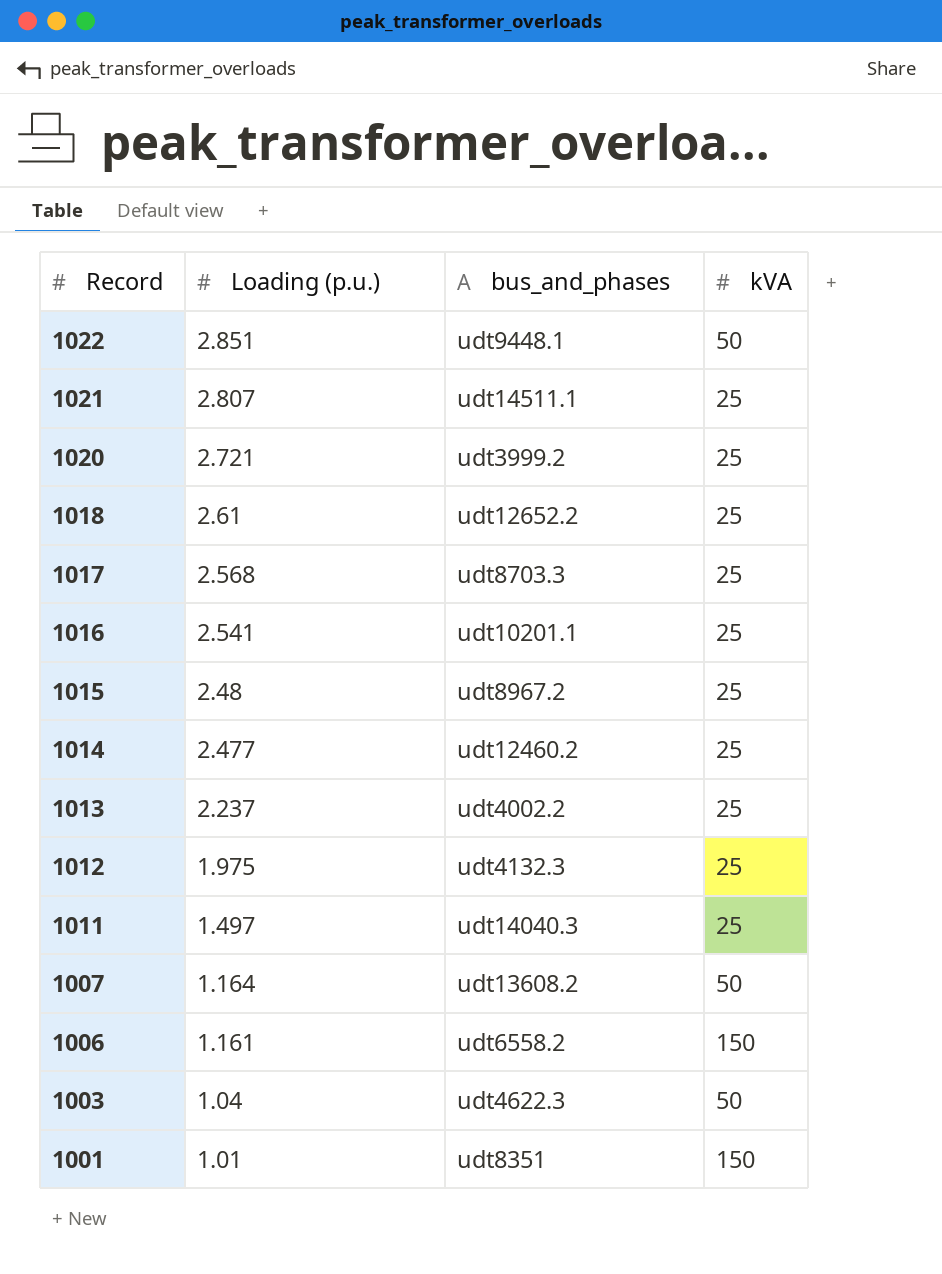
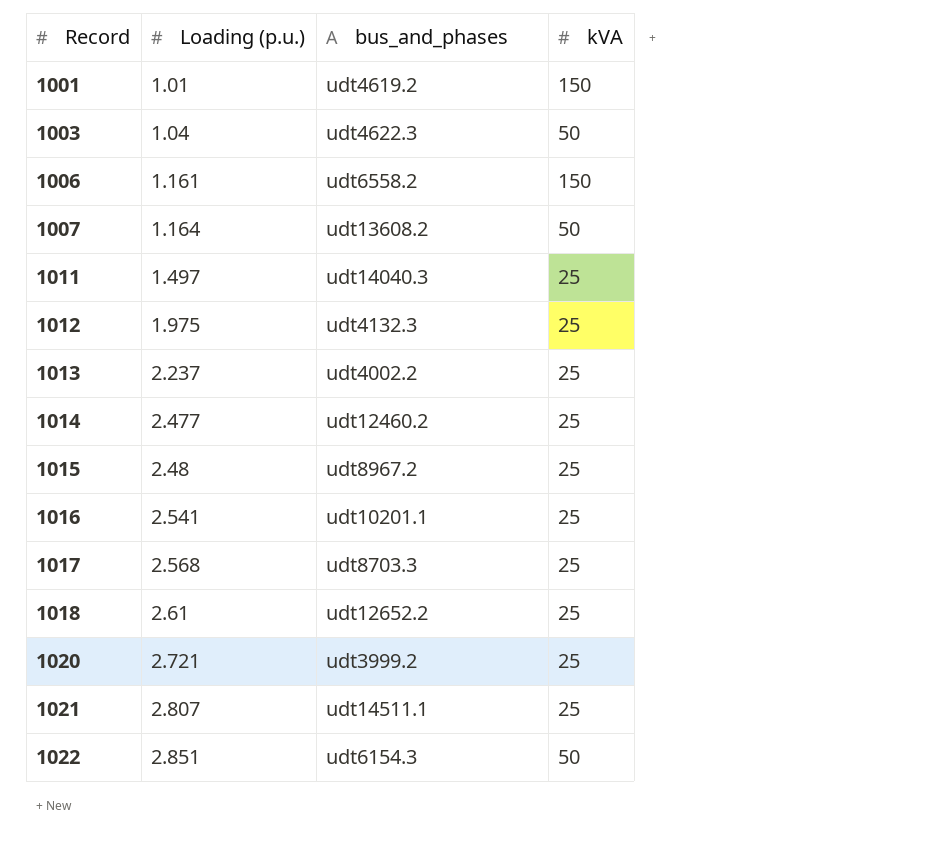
row order: Record descending -> Record ascending
1001 | bus_and_phases: udt8351 -> udt4619.2
1022 | bus_and_phases: udt9448.1 -> udt6154.3

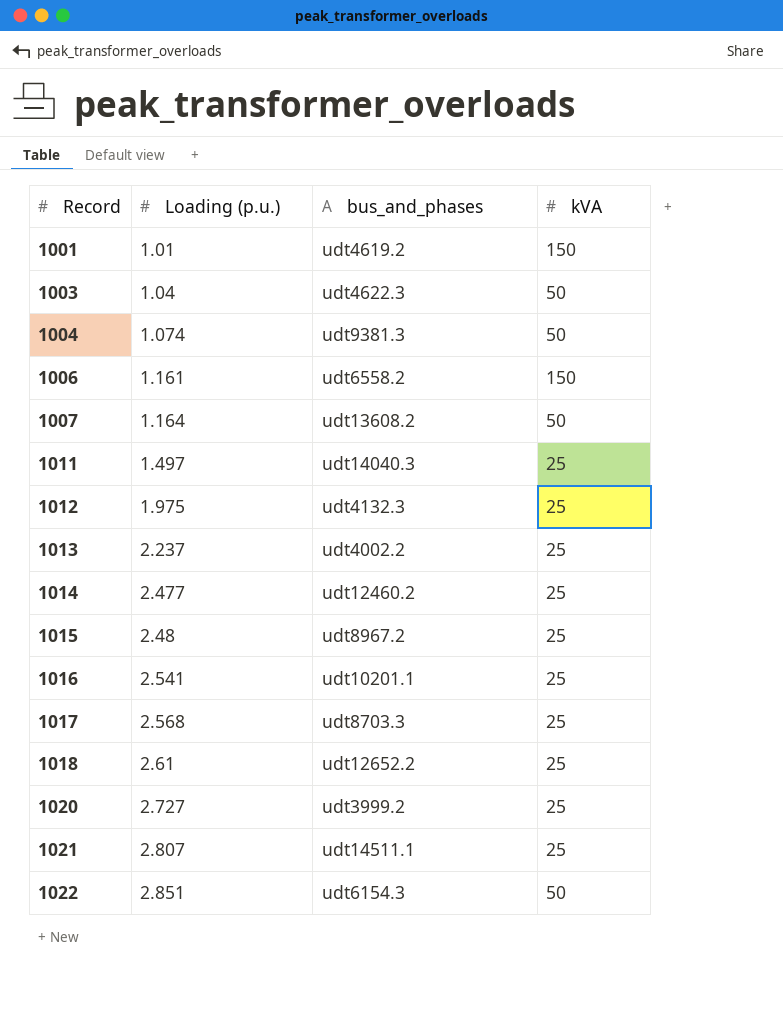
row 1004: none -> 1.074 | udt9381.3 | 50
1020 | Loading (p.u.): 2.721 -> 2.727

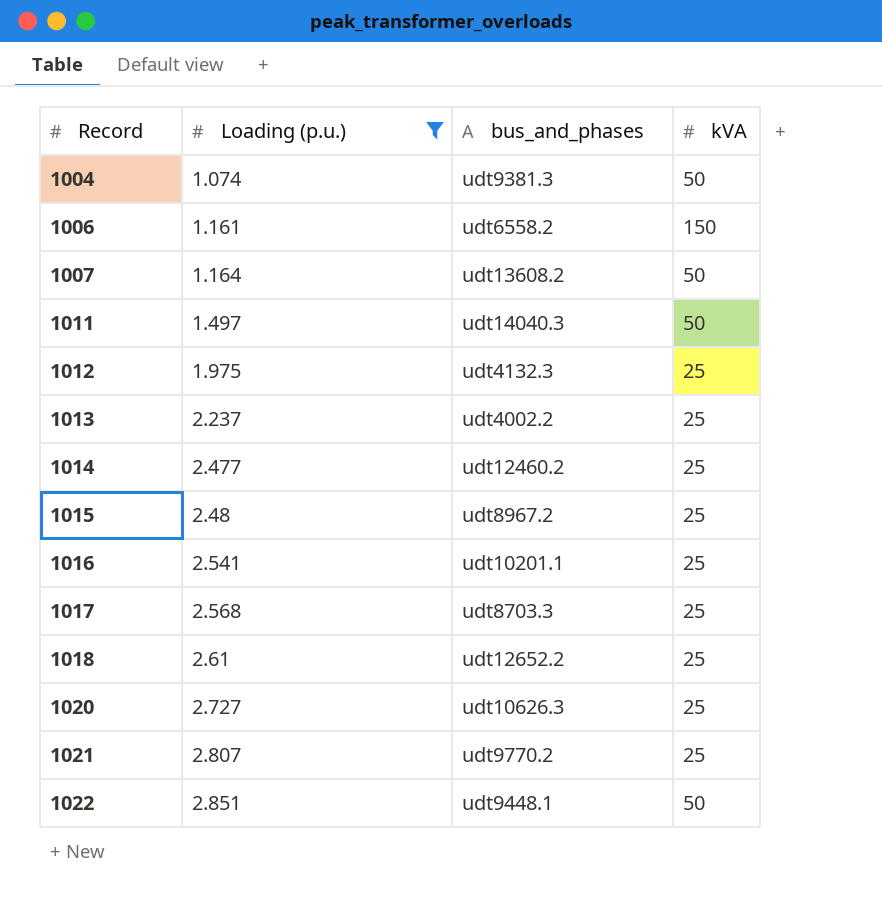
filter: none -> Loading (p.u.) >= 1.074
1011 | kVA: 25 -> 50
1020 | bus_and_phases: udt3999.2 -> udt10626.3
1021 | bus_and_phases: udt14511.1 -> udt9770.2
1022 | bus_and_phases: udt6154.3 -> udt9448.1

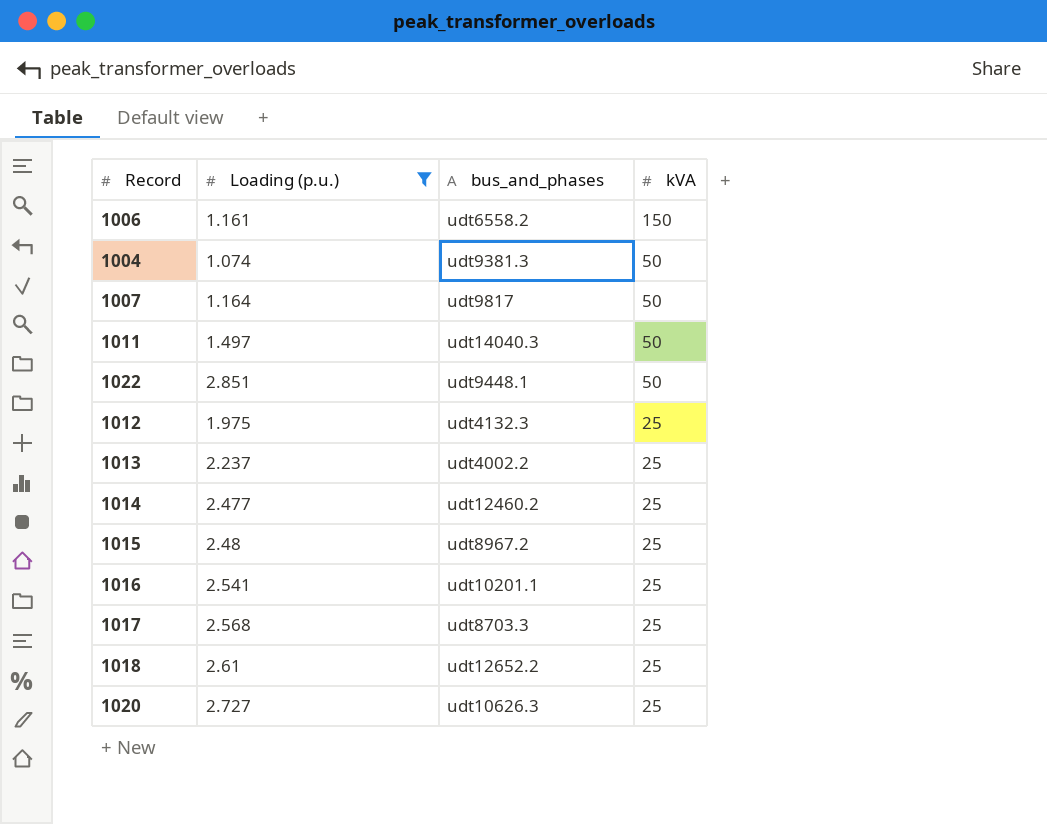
row order: Record ascending -> kVA descending
row 1021: 2.807 | udt9770.2 | 25 -> none
1007 | bus_and_phases: udt13608.2 -> udt9817

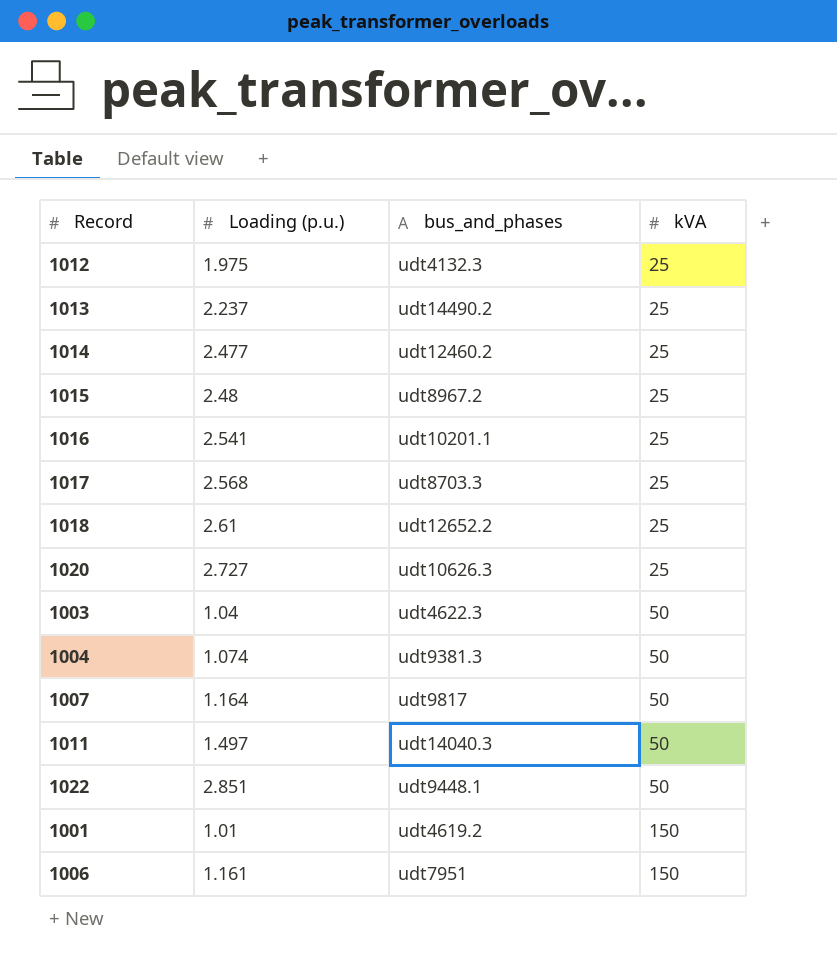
filter: Loading (p.u.) >= 1.074 -> none
row order: kVA descending -> kVA ascending
1013 | bus_and_phases: udt4002.2 -> udt14490.2
1006 | bus_and_phases: udt6558.2 -> udt7951

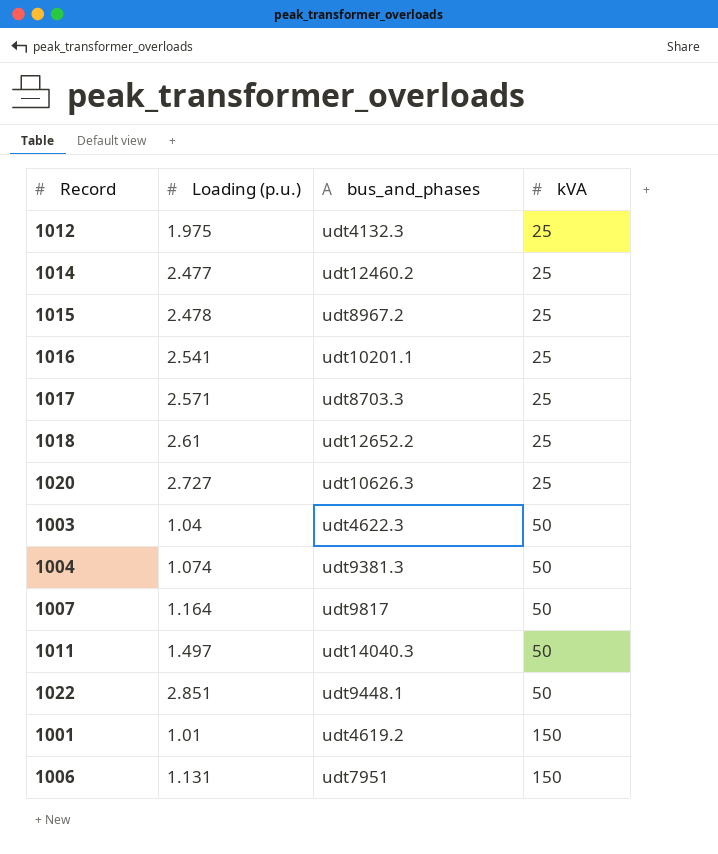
row 1013: 2.237 | udt14490.2 | 25 -> none
1015 | Loading (p.u.): 2.48 -> 2.478
1017 | Loading (p.u.): 2.568 -> 2.571
1006 | Loading (p.u.): 1.161 -> 1.131

